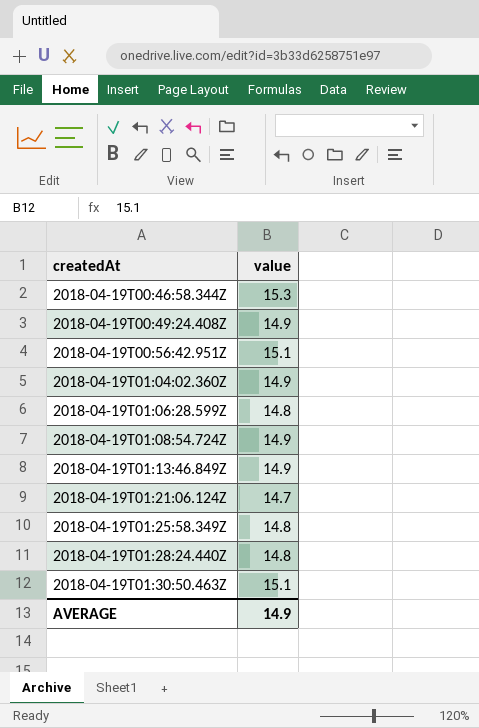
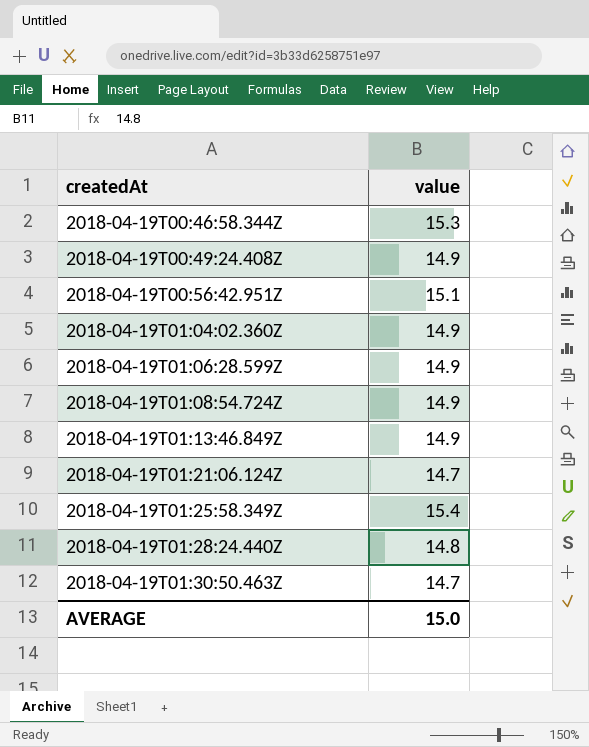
2018-04-19T01:06:28.599Z | value: 14.8 -> 14.9
2018-04-19T01:25:58.349Z | value: 14.8 -> 15.4
2018-04-19T01:30:50.463Z | value: 15.1 -> 14.7
AVERAGE | value: 14.9 -> 15.0

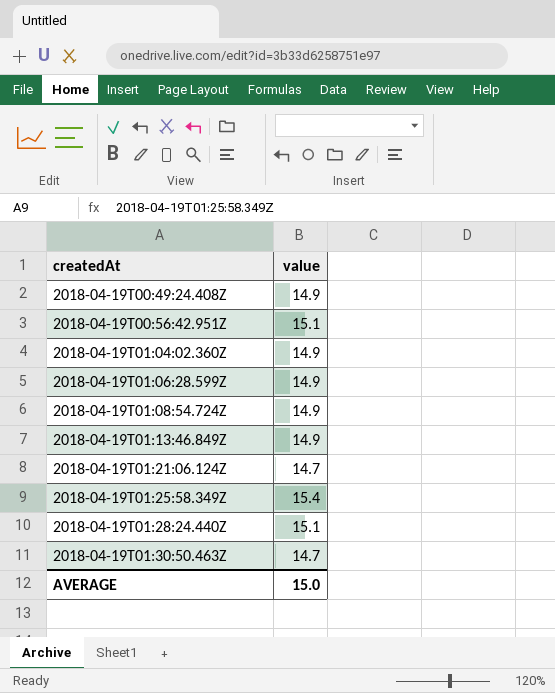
row 2018-04-19T00:46:58.344Z: 15.3 -> none
2018-04-19T01:28:24.440Z | value: 14.8 -> 15.1

